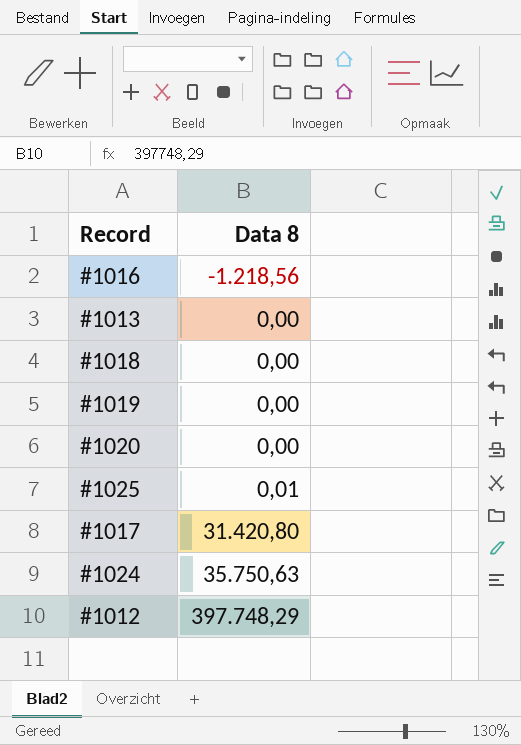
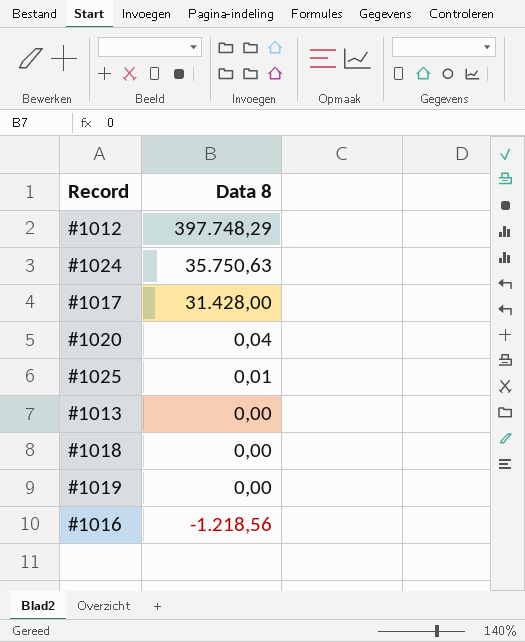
row order: Data 8 ascending -> Data 8 descending
#1017 | Data 8: 31.420,80 -> 31.428,00
#1020 | Data 8: 0,00 -> 0,04

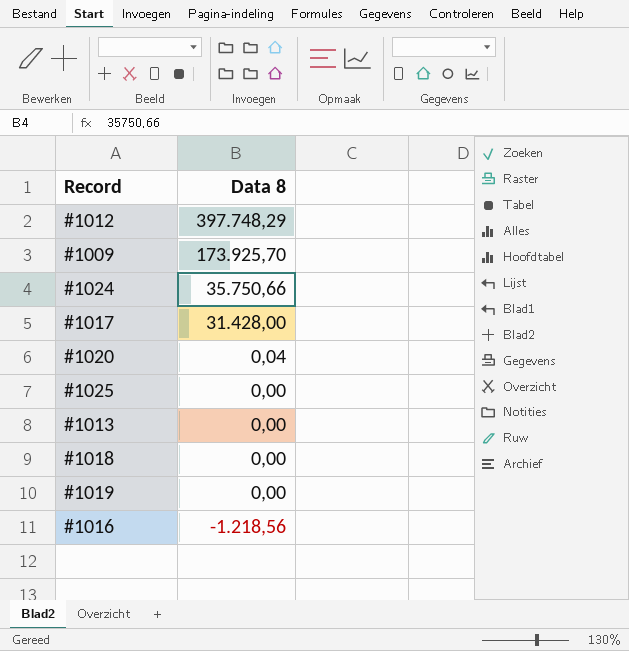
row #1009: none -> 173.925,70
#1024 | Data 8: 35.750,63 -> 35.750,66
#1025 | Data 8: 0,01 -> 0,00

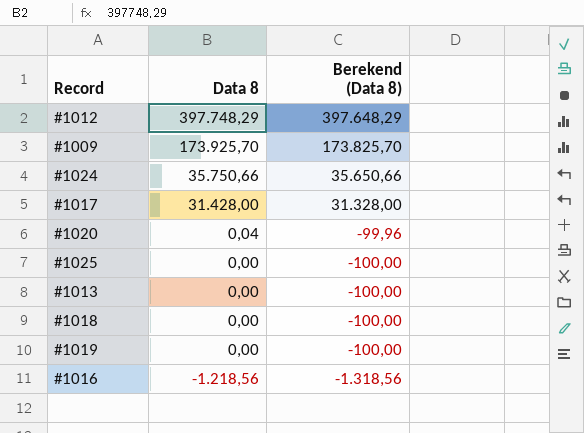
column Berekend (Data 8) | formula: none -> [Data 8] - 100

